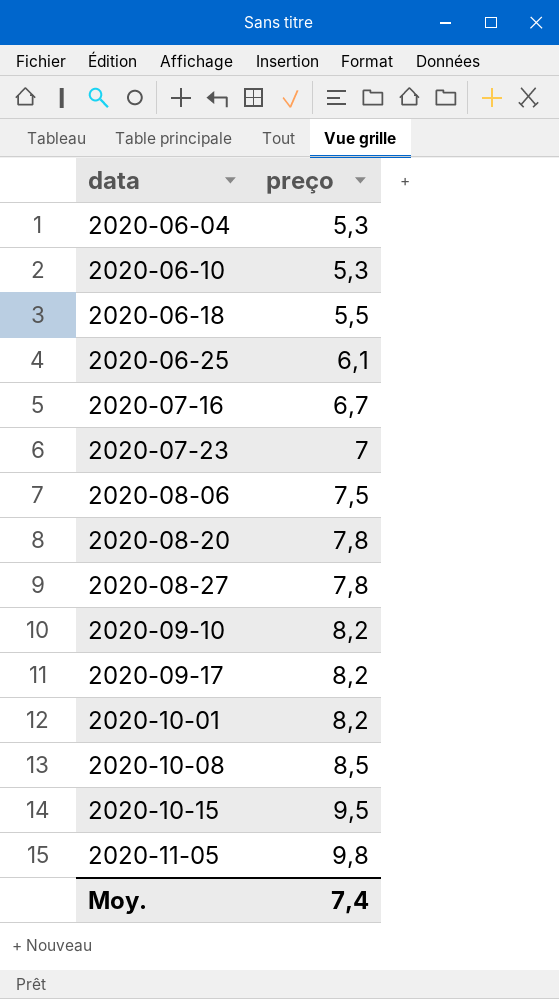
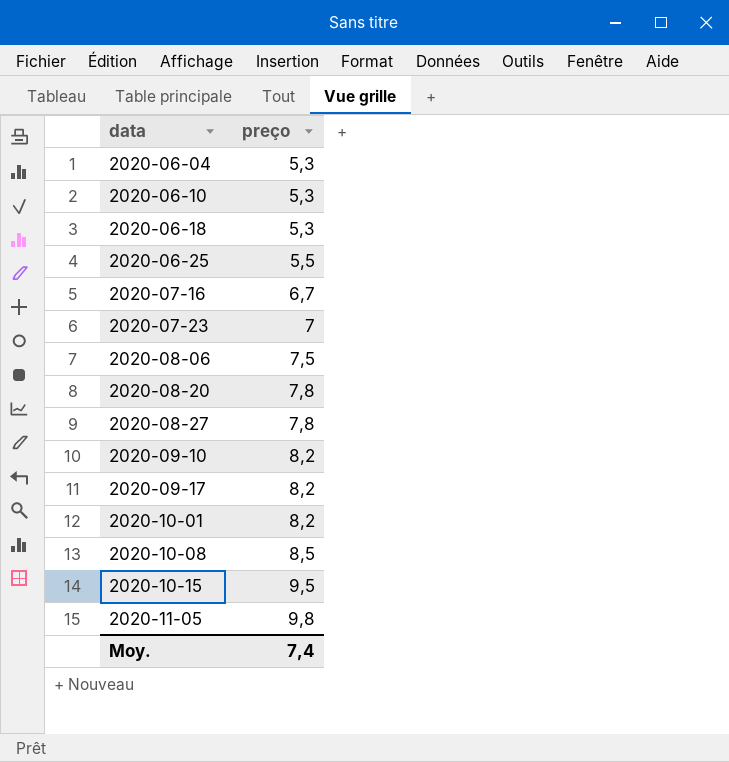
2020-06-18 | preço: 5,5 -> 5,3
2020-06-25 | preço: 6,1 -> 5,5

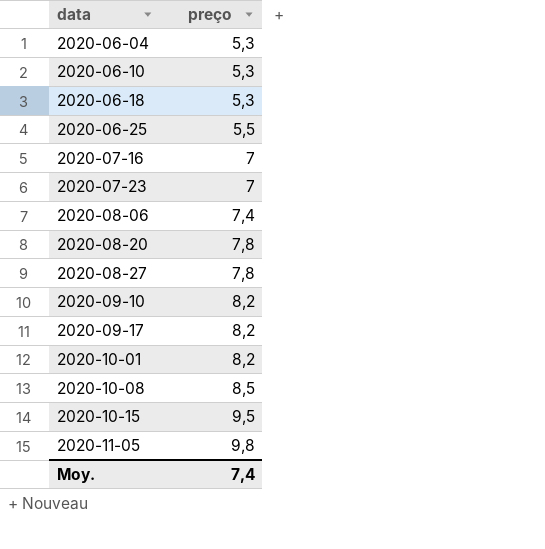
2020-07-16 | preço: 6,7 -> 7
2020-08-06 | preço: 7,5 -> 7,4

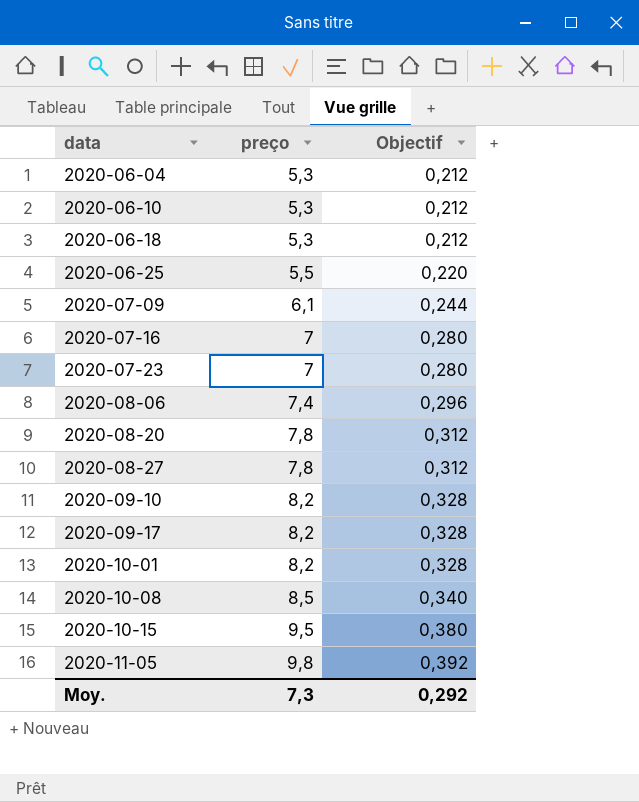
column Objectif | formula: none -> [preço] * 0,04
row 2020-07-09: none -> 6,1 | 0,244
Moy. | preço: 7,4 -> 7,3

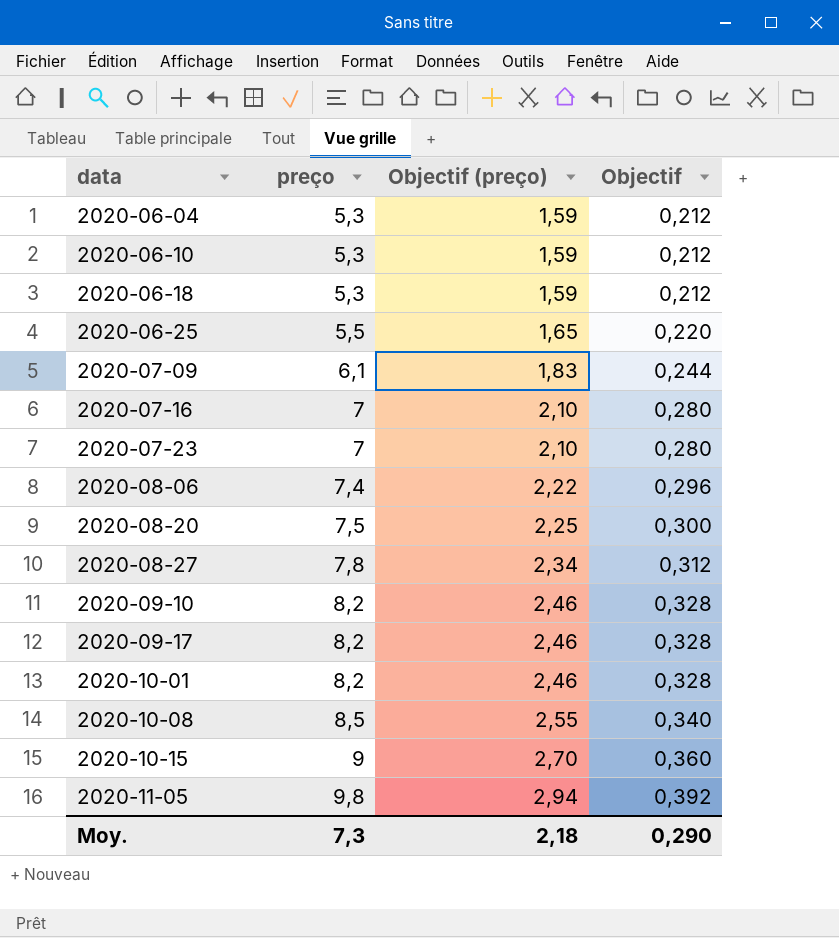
column Objectif (preço) | formula: none -> [preço] * 0,3
2020-08-20 | preço: 7,8 -> 7,5
2020-08-20 | Objectif: 0,312 -> 0,300
2020-10-15 | preço: 9,5 -> 9
2020-10-15 | Objectif: 0,380 -> 0,360
Moy. | Objectif: 0,292 -> 0,290

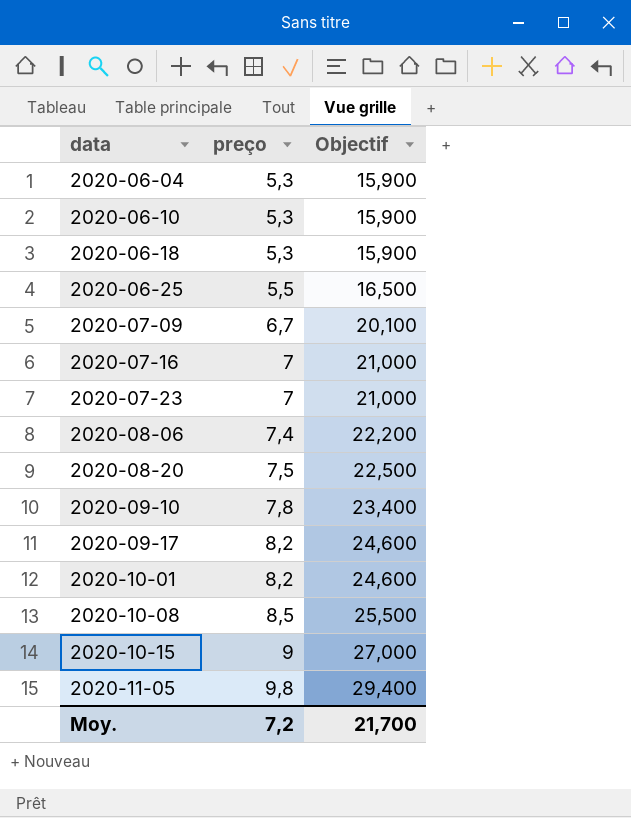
column Objectif (preço) | formula: [preço] * 0,3 -> none
column Objectif | formula: [preço] * 0,04 -> [preço] * 3
row 2020-08-27: 7,8 | 2,34 | 0,312 -> none
2020-07-09 | preço: 6,1 -> 6,7
2020-09-10 | preço: 8,2 -> 7,8
Moy. | preço: 7,3 -> 7,2
Moy. | Objectif: 0,290 -> 21,700

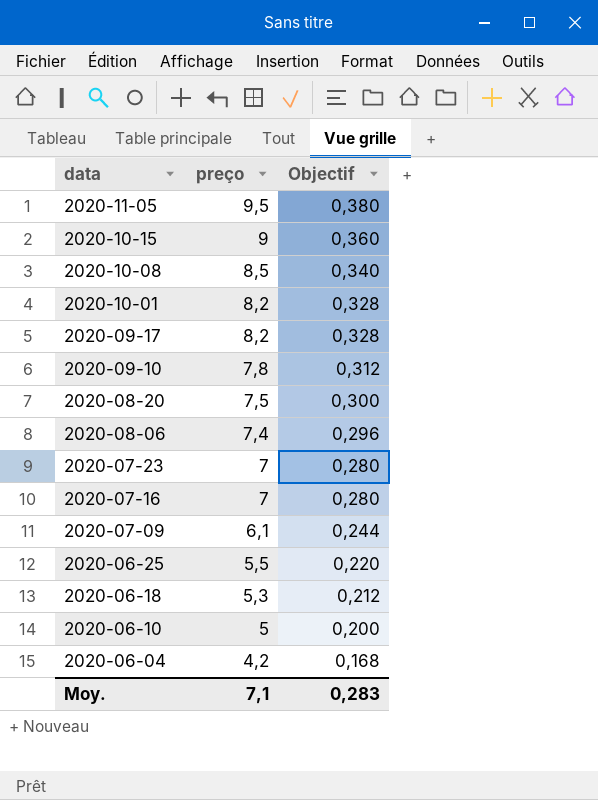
row order: data ascending -> data descending
column Objectif | formula: [preço] * 3 -> [preço] * 0,04
2020-11-05 | preço: 9,8 -> 9,5
2020-07-09 | preço: 6,7 -> 6,1
2020-06-10 | preço: 5,3 -> 5
2020-06-04 | preço: 5,3 -> 4,2
Moy. | preço: 7,2 -> 7,1
Moy. | Objectif: 21,700 -> 0,283

